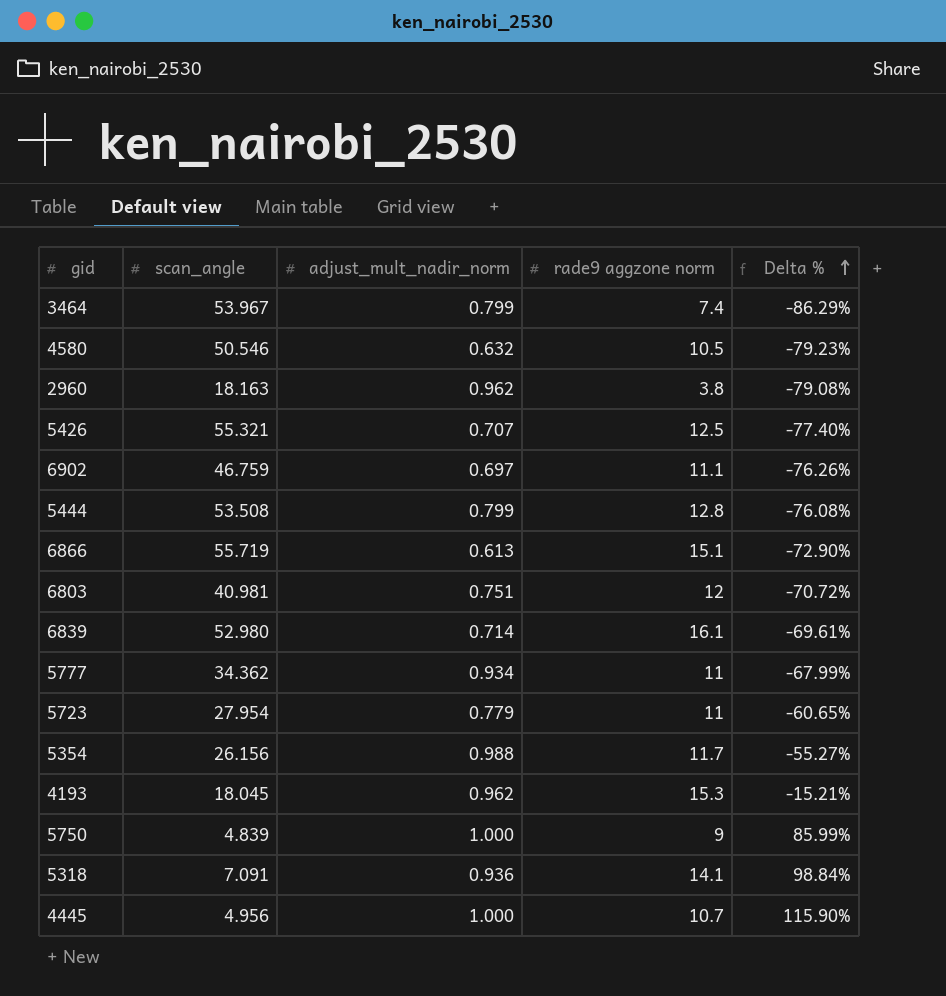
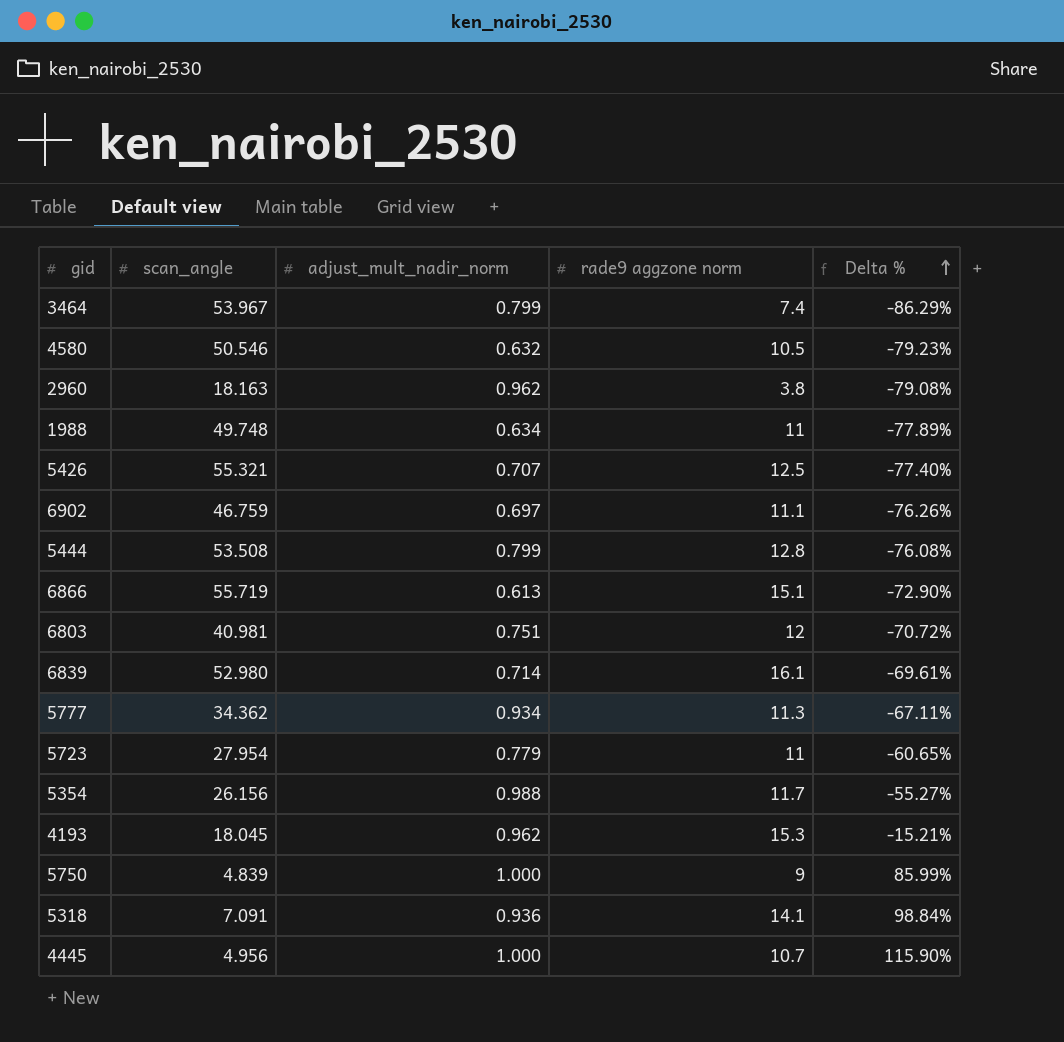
row 1988: none -> 49.748 | 0.634 | 11 | -77.89%
5777 | rade9 aggzone norm: 11 -> 11.3
5777 | Delta %: -67.99% -> -67.11%

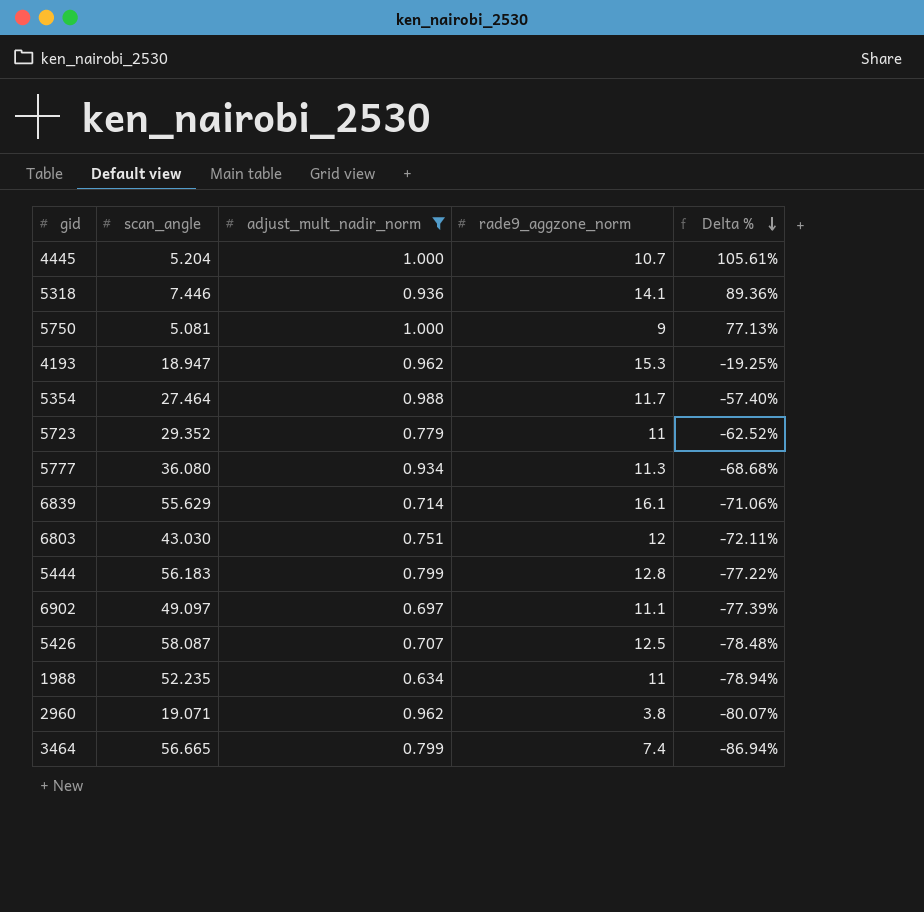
filter: none -> adjust_mult_nadir_norm >= 0.634
row order: Delta % ascending -> Delta % descending
column name: rade9 aggzone norm -> rade9_aggzone_norm
4445 | scan_angle: 4.956 -> 5.204
4445 | Delta %: 115.90% -> 105.61%
5318 | scan_angle: 7.091 -> 7.446
5318 | Delta %: 98.84% -> 89.36%
5750 | scan_angle: 4.839 -> 5.081
5750 | Delta %: 85.99% -> 77.13%
4193 | scan_angle: 18.045 -> 18.947
4193 | Delta %: -15.21% -> -19.25%
5354 | scan_angle: 26.156 -> 27.464
5354 | Delta %: -55.27% -> -57.40%
5723 | scan_angle: 27.954 -> 29.352
5723 | Delta %: -60.65% -> -62.52%
5777 | scan_angle: 34.362 -> 36.080
5777 | Delta %: -67.11% -> -68.68%
6839 | scan_angle: 52.980 -> 55.629
6839 | Delta %: -69.61% -> -71.06%
6803 | scan_angle: 40.981 -> 43.030
6803 | Delta %: -70.72% -> -72.11%
5444 | scan_angle: 53.508 -> 56.183
5444 | Delta %: -76.08% -> -77.22%
6902 | scan_angle: 46.759 -> 49.097
6902 | Delta %: -76.26% -> -77.39%
5426 | scan_angle: 55.321 -> 58.087
5426 | Delta %: -77.40% -> -78.48%
1988 | scan_angle: 49.748 -> 52.235
1988 | Delta %: -77.89% -> -78.94%
2960 | scan_angle: 18.163 -> 19.071
2960 | Delta %: -79.08% -> -80.07%
3464 | scan_angle: 53.967 -> 56.665
3464 | Delta %: -86.29% -> -86.94%

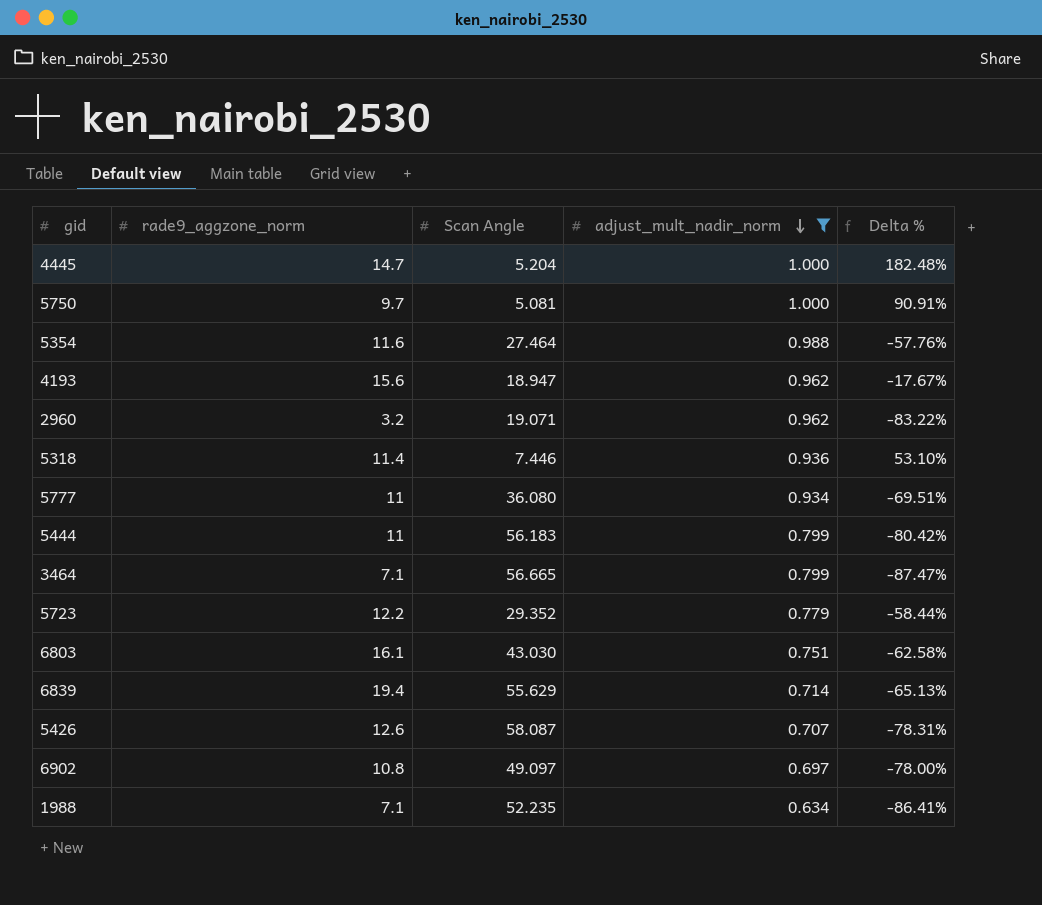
row order: Delta % descending -> adjust_mult_nadir_norm descending
column rade9_aggzone_norm | position: 4 -> 2
column name: scan_angle -> Scan Angle
4445 | rade9_aggzone_norm: 10.7 -> 14.7
4445 | Delta %: 105.61% -> 182.48%
5750 | rade9_aggzone_norm: 9 -> 9.7
5750 | Delta %: 77.13% -> 90.91%
5354 | rade9_aggzone_norm: 11.7 -> 11.6
5354 | Delta %: -57.40% -> -57.76%
4193 | rade9_aggzone_norm: 15.3 -> 15.6
4193 | Delta %: -19.25% -> -17.67%
2960 | rade9_aggzone_norm: 3.8 -> 3.2
2960 | Delta %: -80.07% -> -83.22%
5318 | rade9_aggzone_norm: 14.1 -> 11.4
5318 | Delta %: 89.36% -> 53.10%
5777 | rade9_aggzone_norm: 11.3 -> 11
5777 | Delta %: -68.68% -> -69.51%
5444 | rade9_aggzone_norm: 12.8 -> 11
5444 | Delta %: -77.22% -> -80.42%
3464 | rade9_aggzone_norm: 7.4 -> 7.1
3464 | Delta %: -86.94% -> -87.47%
5723 | rade9_aggzone_norm: 11 -> 12.2
5723 | Delta %: -62.52% -> -58.44%
6803 | rade9_aggzone_norm: 12 -> 16.1
6803 | Delta %: -72.11% -> -62.58%
6839 | rade9_aggzone_norm: 16.1 -> 19.4
6839 | Delta %: -71.06% -> -65.13%
5426 | rade9_aggzone_norm: 12.5 -> 12.6
5426 | Delta %: -78.48% -> -78.31%
6902 | rade9_aggzone_norm: 11.1 -> 10.8
6902 | Delta %: -77.39% -> -78.00%
1988 | rade9_aggzone_norm: 11 -> 7.1
1988 | Delta %: -78.94% -> -86.41%

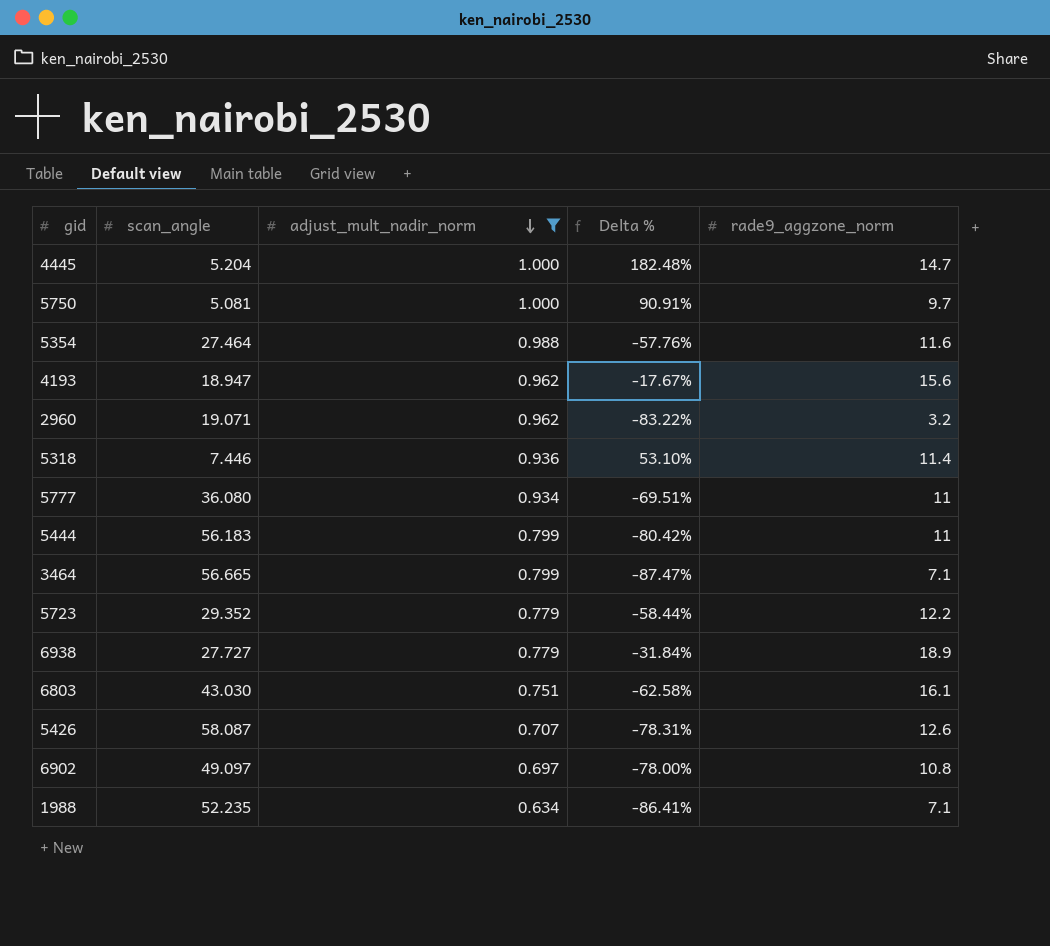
column name: Scan Angle -> scan_angle
column rade9_aggzone_norm | position: 2 -> 5
row 6839: 19.4 | 55.629 | 0.714 | -65.13% -> none
row 6938: none -> 27.727 | 0.779 | -31.84% | 18.9

